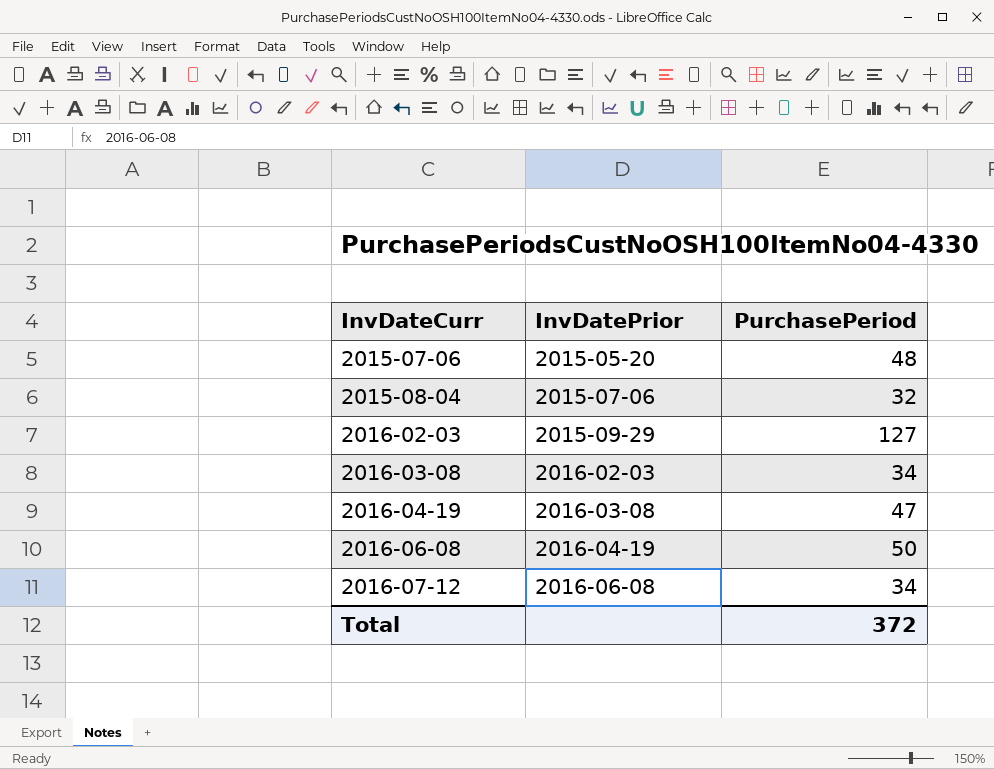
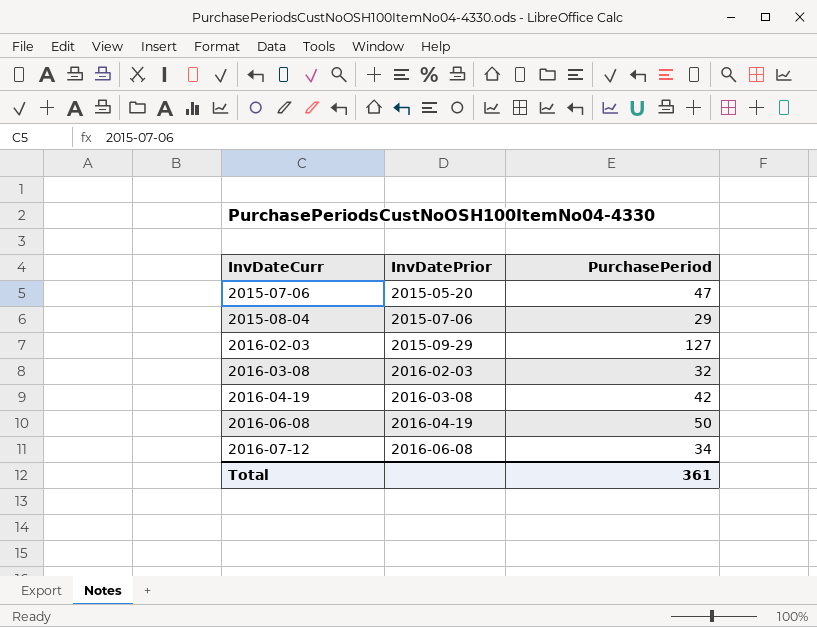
2015-07-06 | PurchasePeriod: 48 -> 47
2015-08-04 | PurchasePeriod: 32 -> 29
2016-03-08 | PurchasePeriod: 34 -> 32
2016-04-19 | PurchasePeriod: 47 -> 42
Total | PurchasePeriod: 372 -> 361

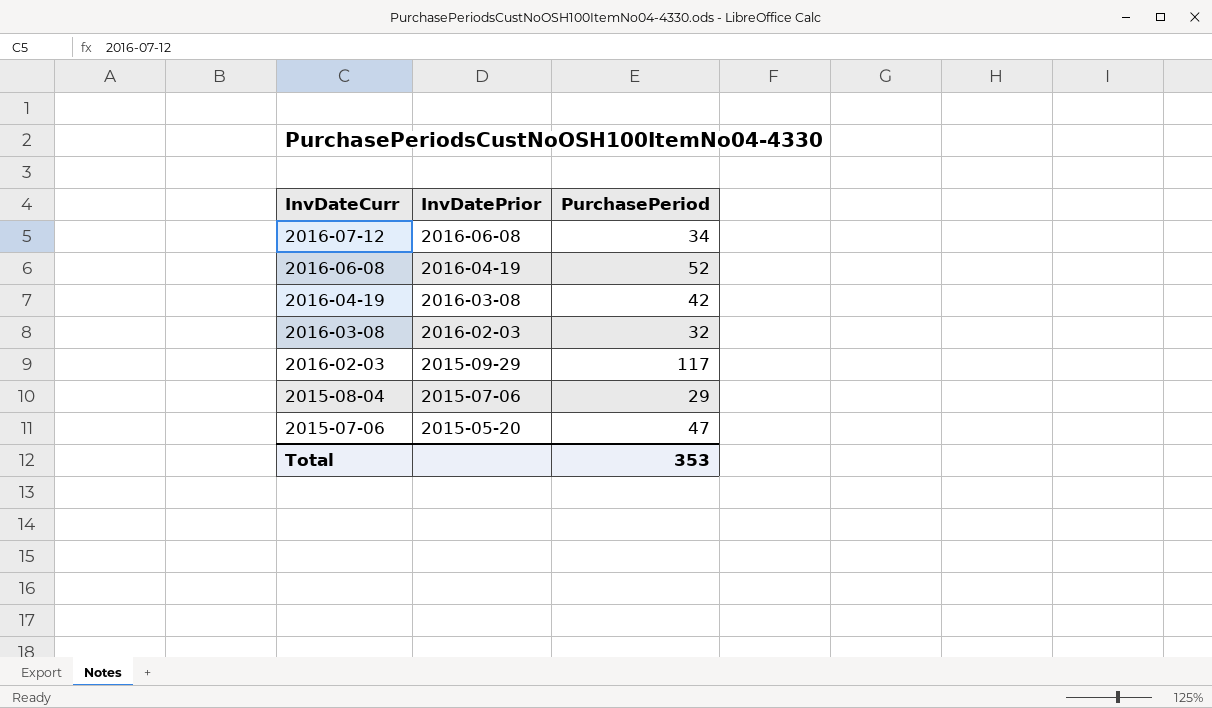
row order: InvDateCurr ascending -> InvDateCurr descending
2016-06-08 | PurchasePeriod: 50 -> 52
2016-02-03 | PurchasePeriod: 127 -> 117
Total | PurchasePeriod: 361 -> 353

